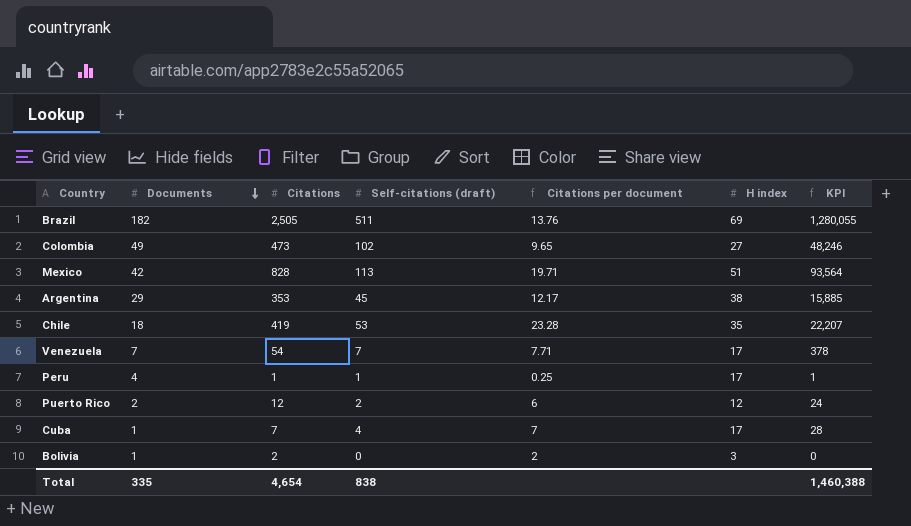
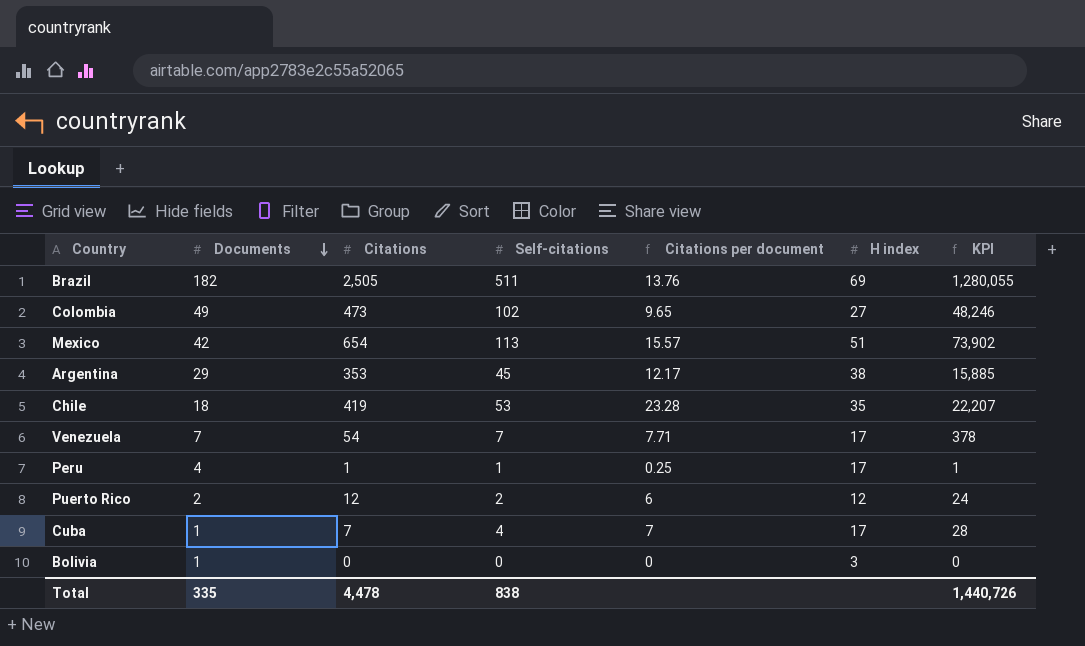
column name: Self-citations (draft) -> Self-citations
Mexico | Citations: 828 -> 654
Mexico | Citations per document: 19.71 -> 15.57
Mexico | KPI: 93,564 -> 73,902
Bolivia | Citations: 2 -> 0
Bolivia | Citations per document: 2 -> 0
Total | Citations: 4,654 -> 4,478
Total | KPI: 1,460,388 -> 1,440,726

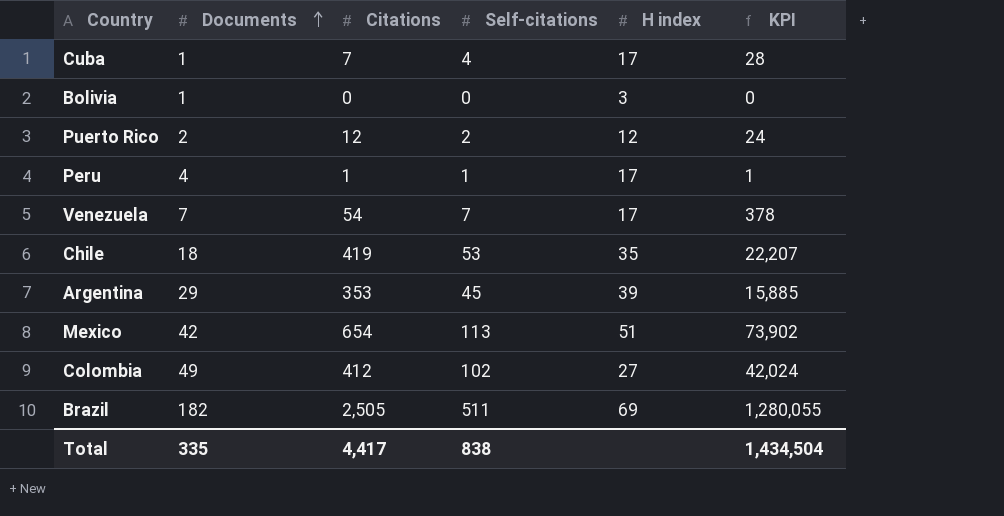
row order: Documents descending -> Documents ascending
column Citations per document | formula: [Citations] / [Documents] -> none
Argentina | H index: 38 -> 39
Colombia | Citations: 473 -> 412
Colombia | KPI: 48,246 -> 42,024
Total | Citations: 4,478 -> 4,417
Total | KPI: 1,440,726 -> 1,434,504

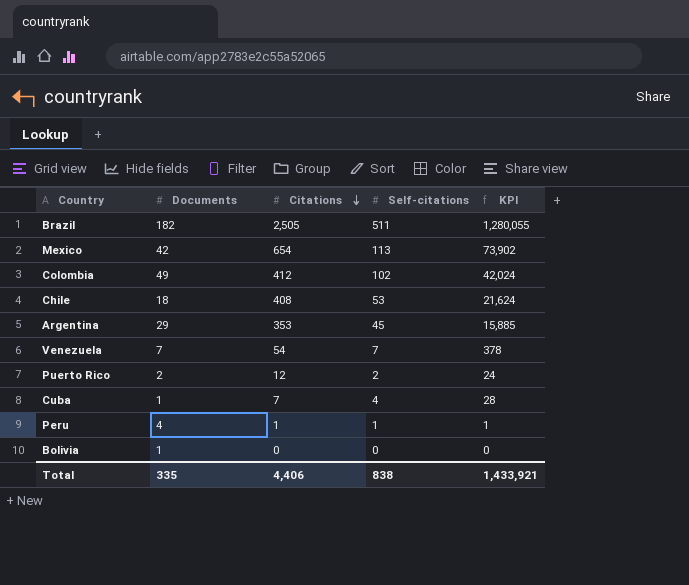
row order: Documents ascending -> Citations descending
column H index | position: 5 -> none
Chile | Citations: 419 -> 408
Chile | KPI: 22,207 -> 21,624
Total | Citations: 4,417 -> 4,406
Total | KPI: 1,434,504 -> 1,433,921

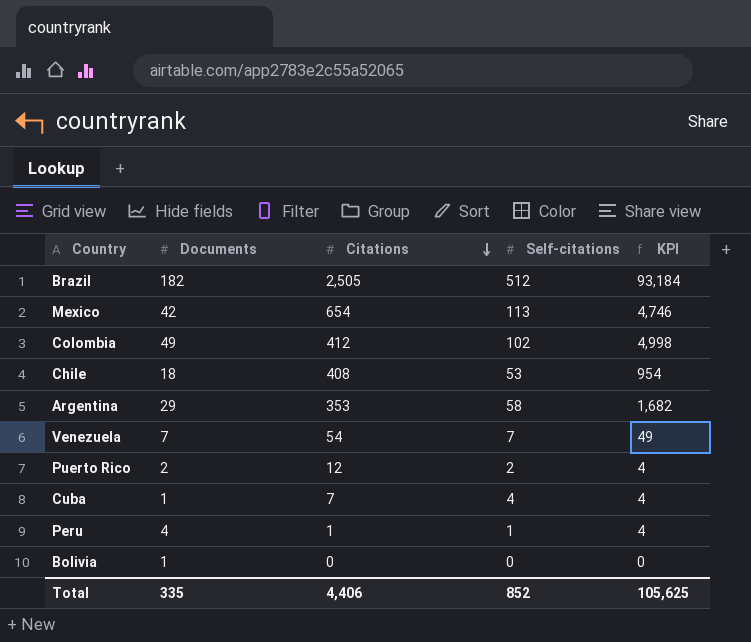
column KPI | formula: [Citations] * [Self-citations] -> [Documents] * [Self-citations]
Brazil | Self-citations: 511 -> 512
Argentina | Self-citations: 45 -> 58
Total | Self-citations: 838 -> 852
Total | KPI: 1,433,921 -> 105,625

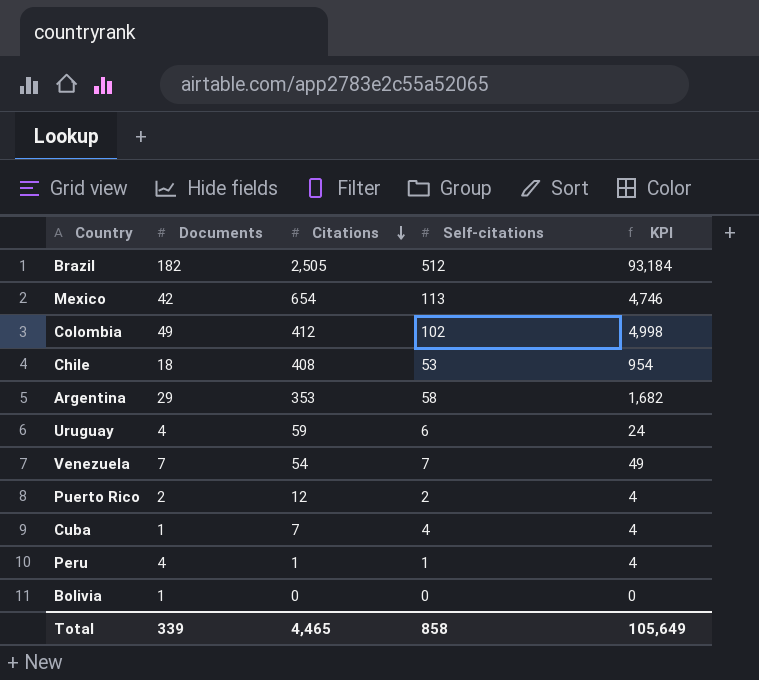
row Uruguay: none -> 4 | 59 | 6 | 24
Total | Documents: 335 -> 339
Total | Citations: 4,406 -> 4,465
Total | Self-citations: 852 -> 858
Total | KPI: 105,625 -> 105,649

